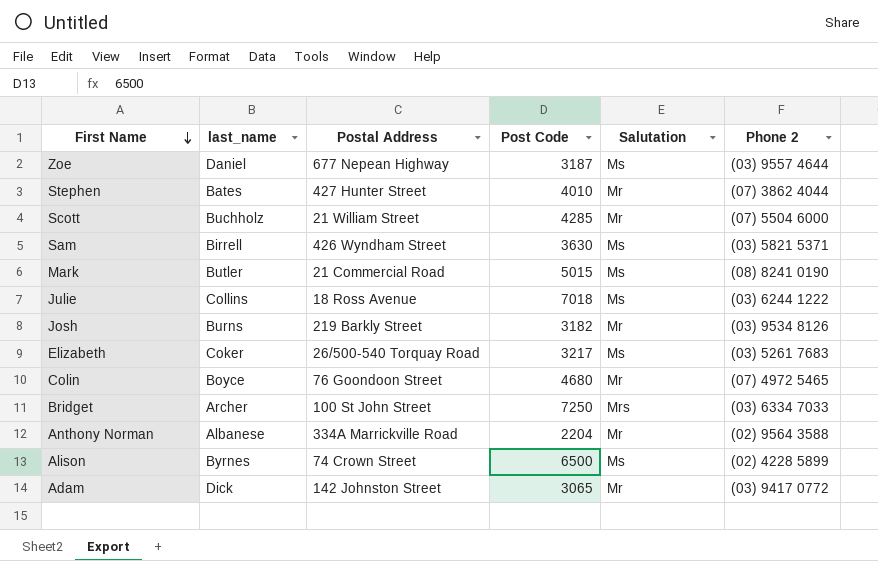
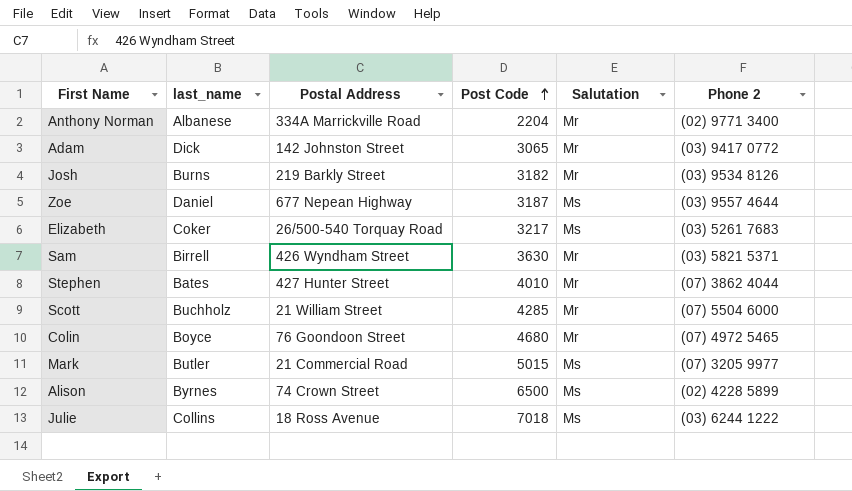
row order: First Name descending -> Post Code ascending
row Bridget: Archer | 100 St John Street | 7250 | Mrs | (03) 6334 7033 -> none
Anthony Norman | Phone 2: (02) 9564 3588 -> (02) 9771 3400
Sam | Salutation: Ms -> Mr
Mark | Phone 2: (08) 8241 0190 -> (07) 3205 9977

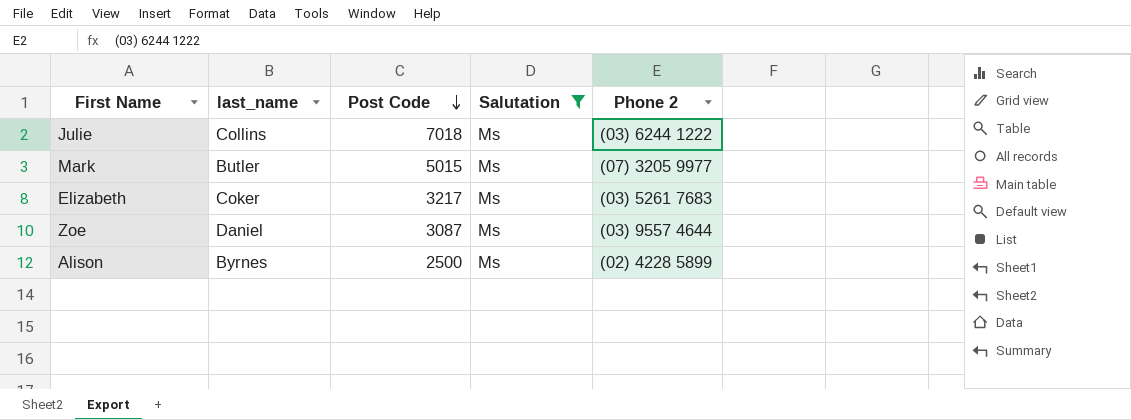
filter: none -> Salutation = Ms
row order: Post Code ascending -> Post Code descending
column Postal Address | position: 3 -> none
Zoe | Post Code: 3187 -> 3087
Alison | Post Code: 6500 -> 2500

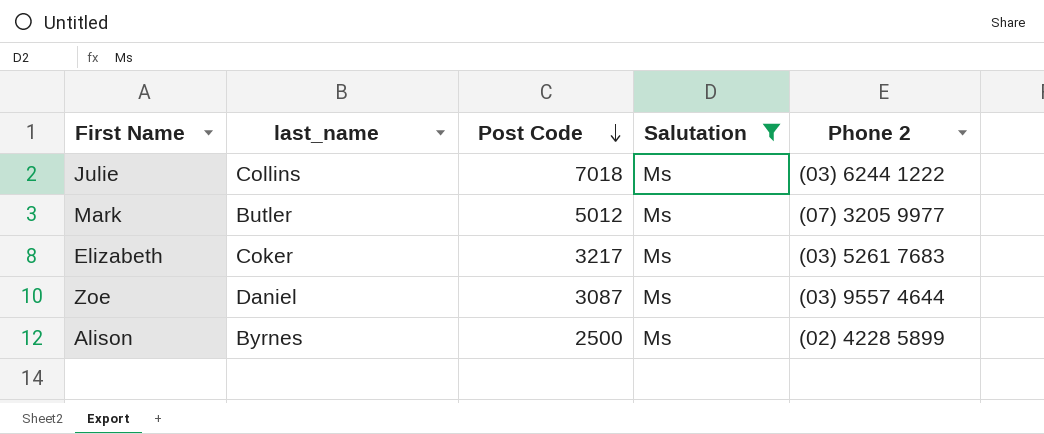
Mark | Post Code: 5015 -> 5012

